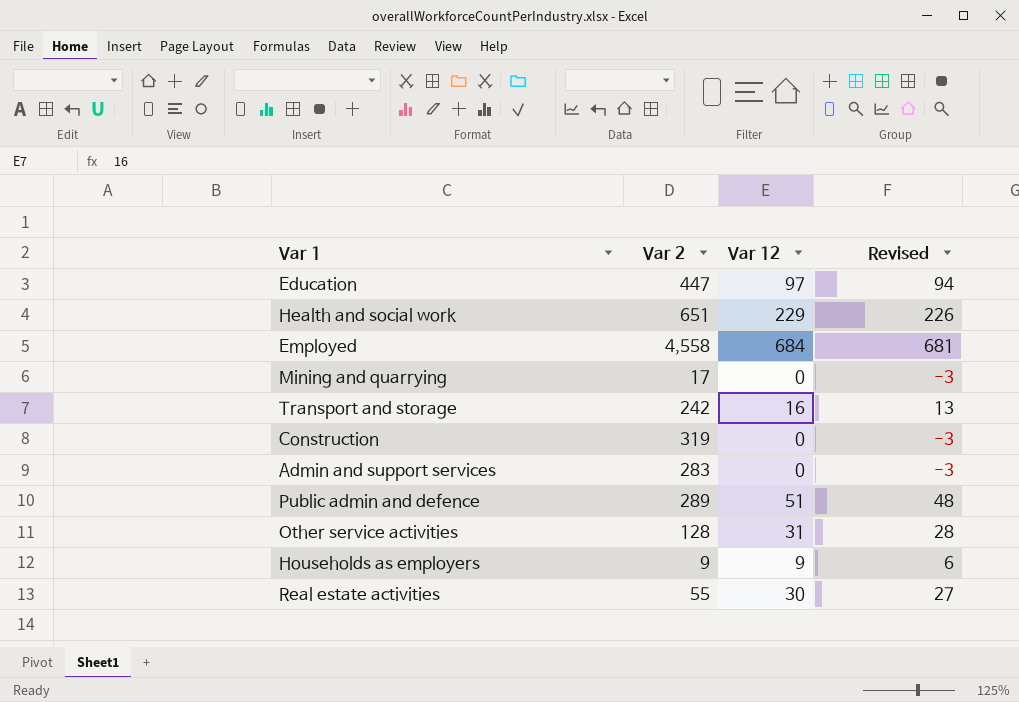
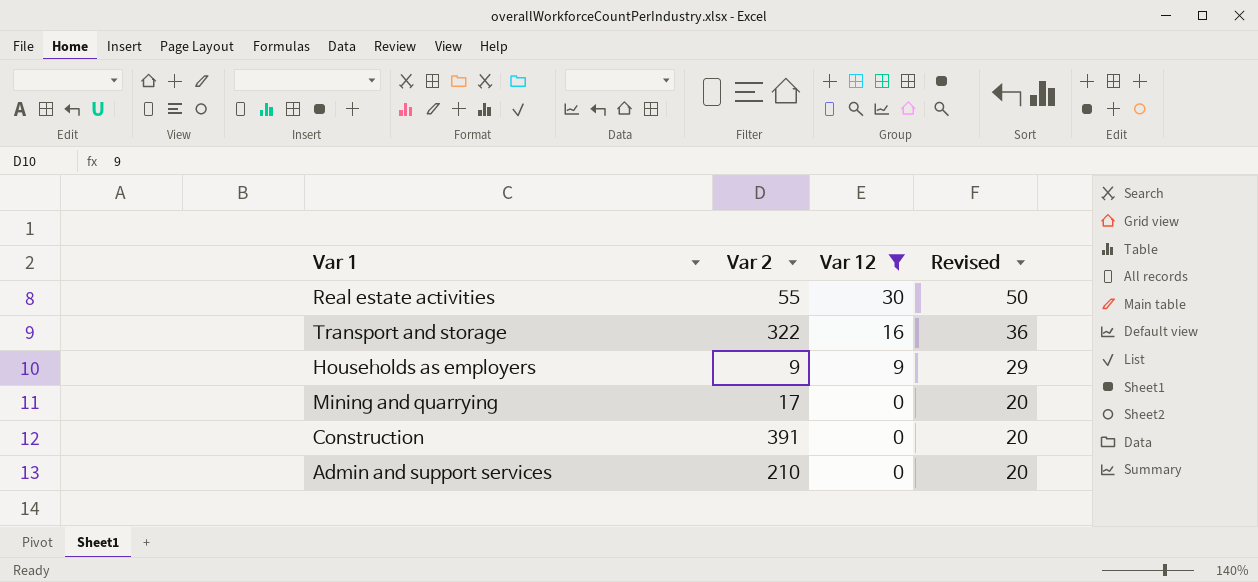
filter: none -> Var 12 <= 30
row order: none -> Var 12 descending
column Revised | formula: [Var 12] - 3 -> [Var 12] + 20
Transport and storage | Var 2: 242 -> 322
Construction | Var 2: 319 -> 391
Admin and support services | Var 2: 283 -> 210

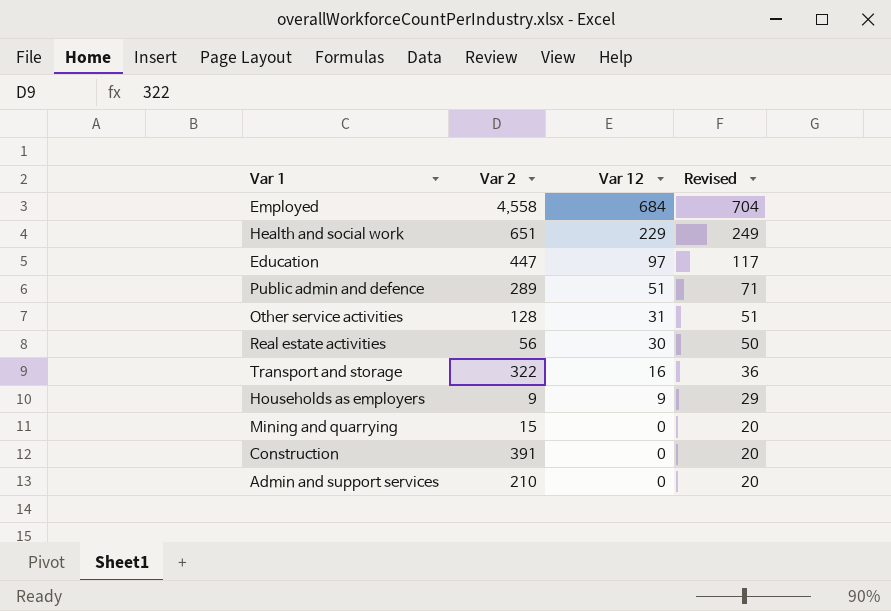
filter: Var 12 <= 30 -> none
Real estate activities | Var 2: 55 -> 56
Mining and quarrying | Var 2: 17 -> 15

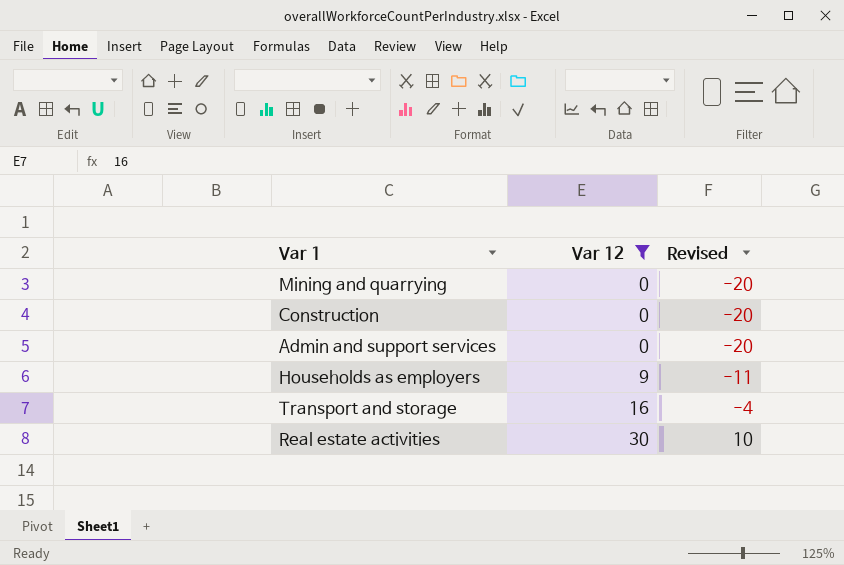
filter: none -> Var 12 <= 30
row order: Var 12 descending -> Var 12 ascending
column Var 2 | position: 2 -> none
column Revised | formula: [Var 12] + 20 -> [Var 12] - 20

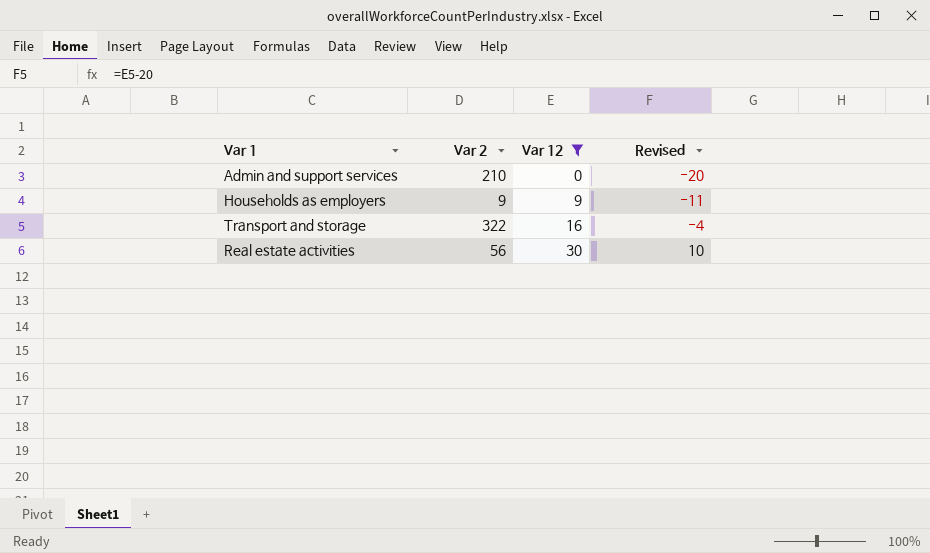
column Var 2 | position: none -> 2
row Mining and quarrying: 0 | -20 -> none
row Construction: 0 | -20 -> none

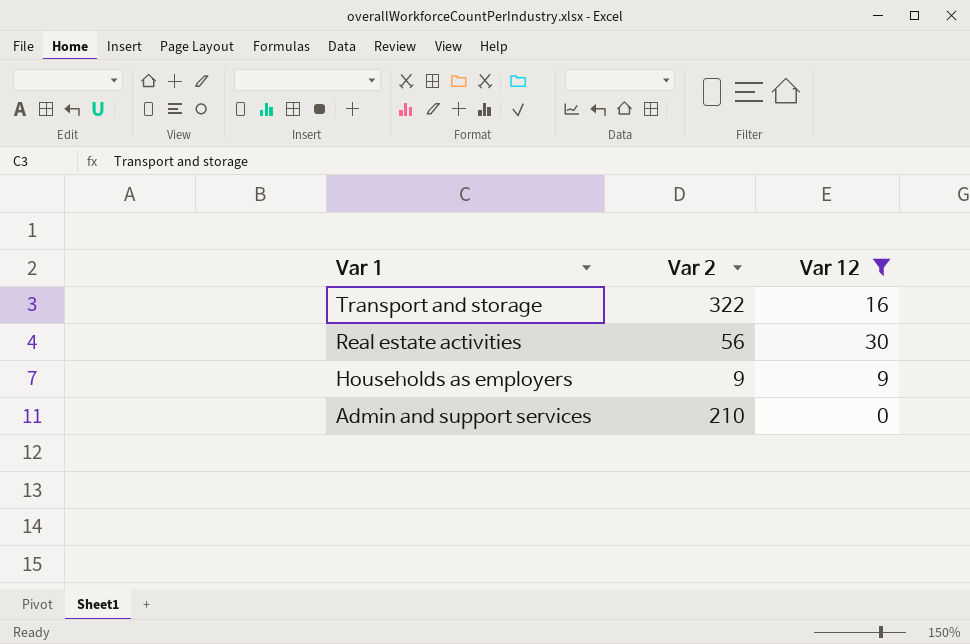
row order: Var 12 ascending -> Var 1 descending
column Revised | formula: [Var 12] - 20 -> none

